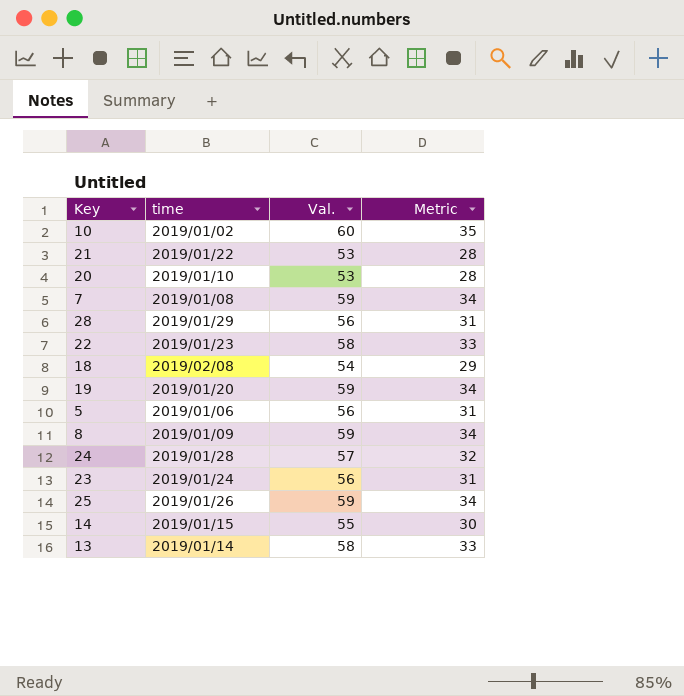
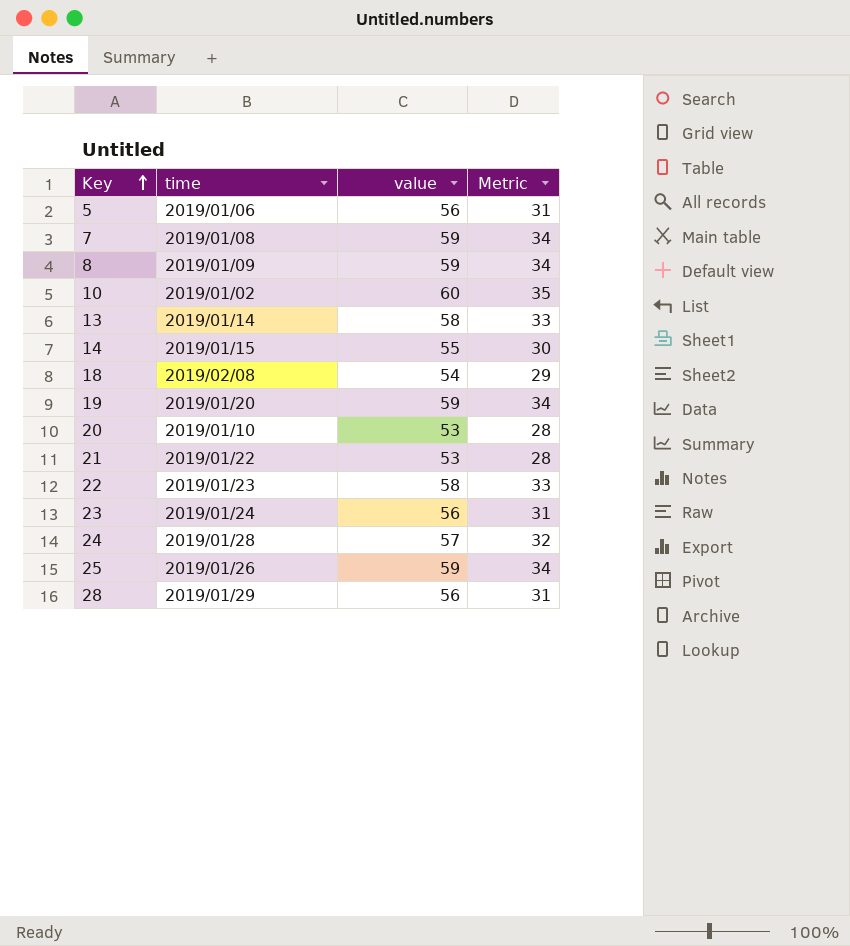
row order: none -> Key ascending
column name: Val. -> value

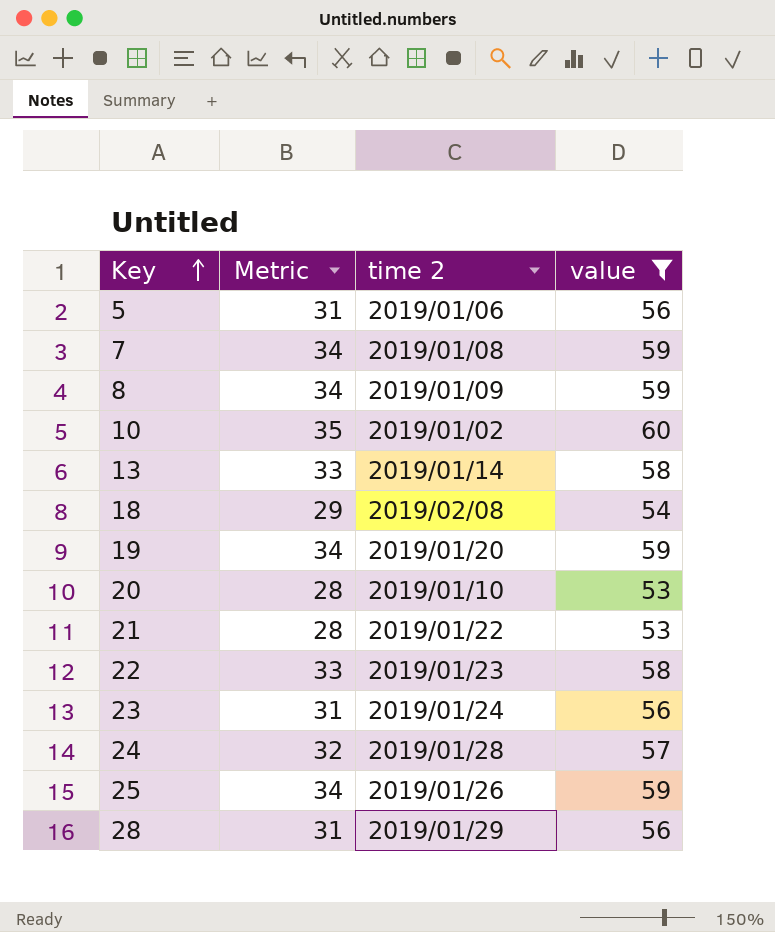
filter: none -> value != 55
column Metric | position: 4 -> 2
column name: time -> time 2

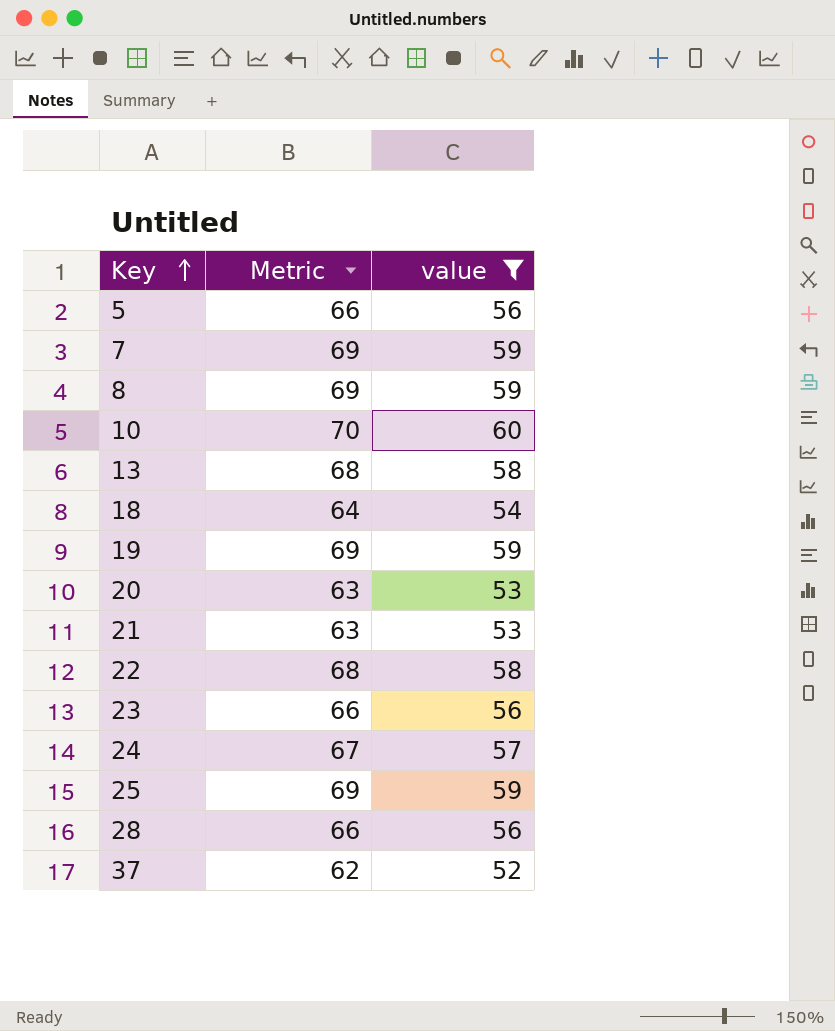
column time 2 | position: 3 -> none
column Metric | formula: [value] - 25 -> [value] + 10
row 37: none -> 62 | 52

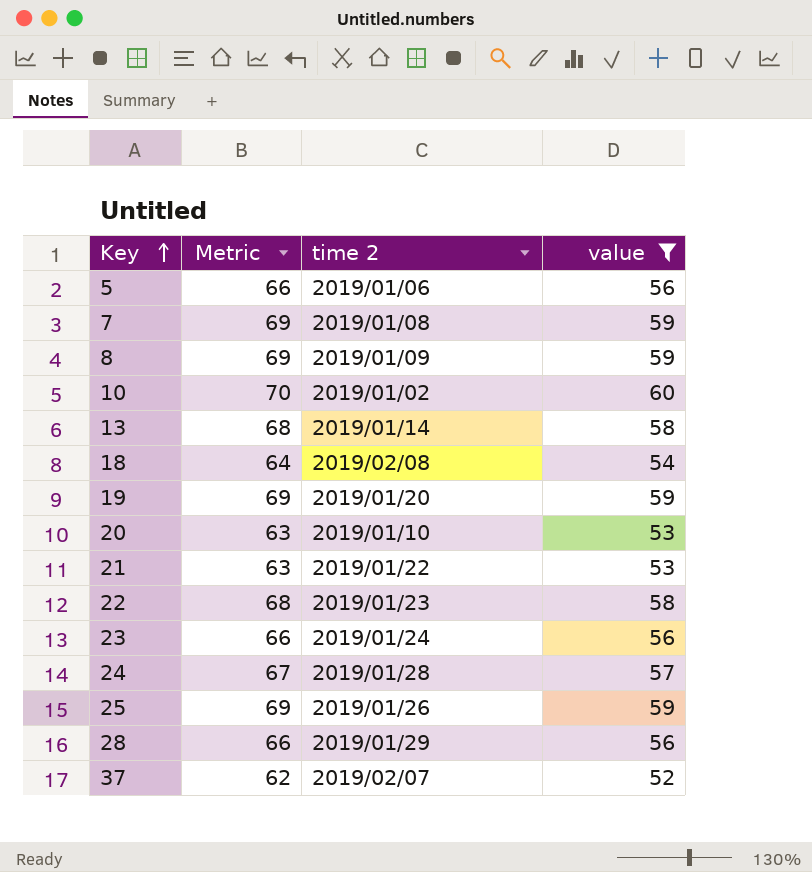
column time 2 | position: none -> 3

